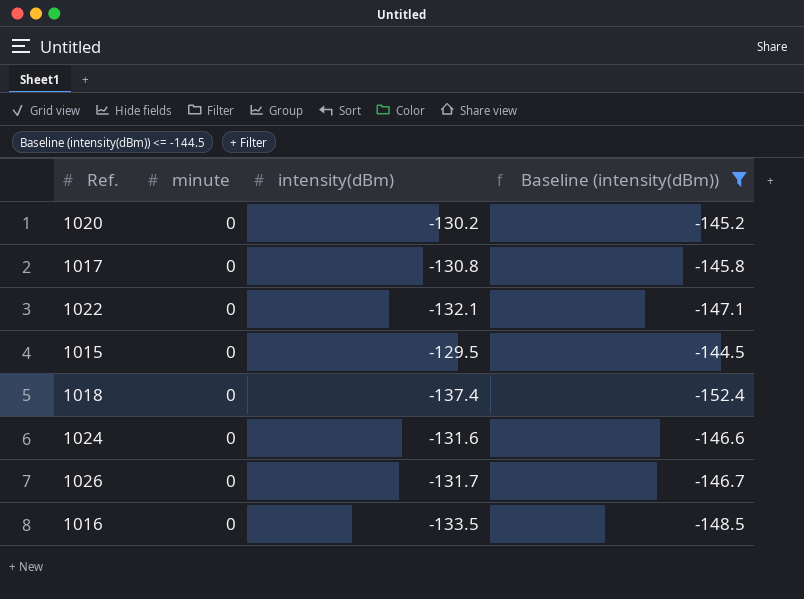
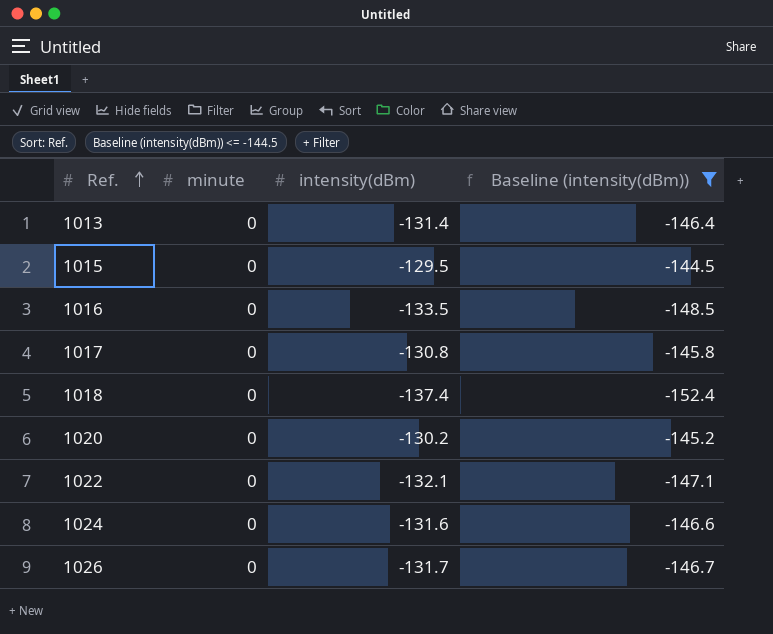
row order: none -> Ref. ascending
row 1013: none -> 0 | -131.4 | -146.4

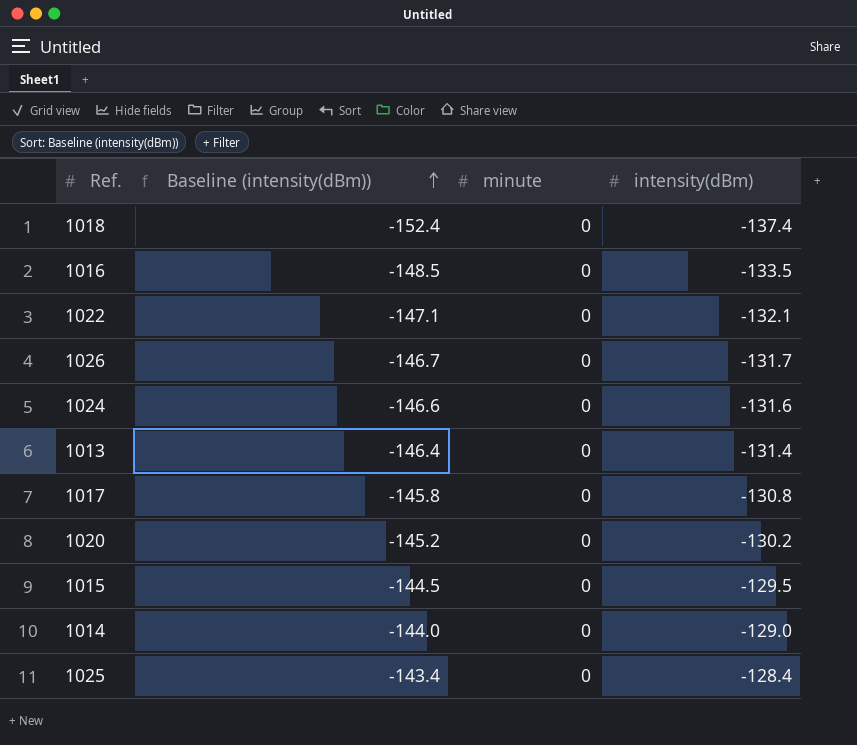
filter: Baseline (intensity(dBm)) <= -144.5 -> none
row order: Ref. ascending -> Baseline (intensity(dBm)) ascending
column Baseline (intensity(dBm)) | position: 4 -> 2

